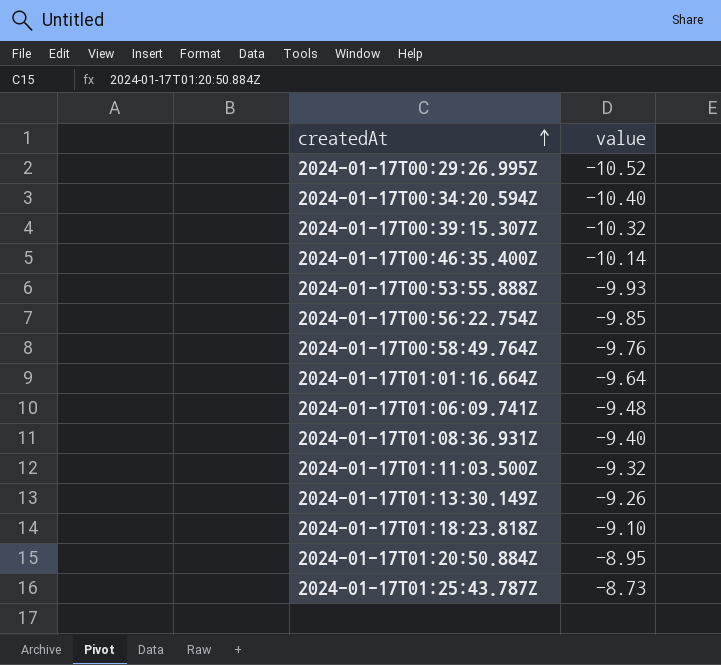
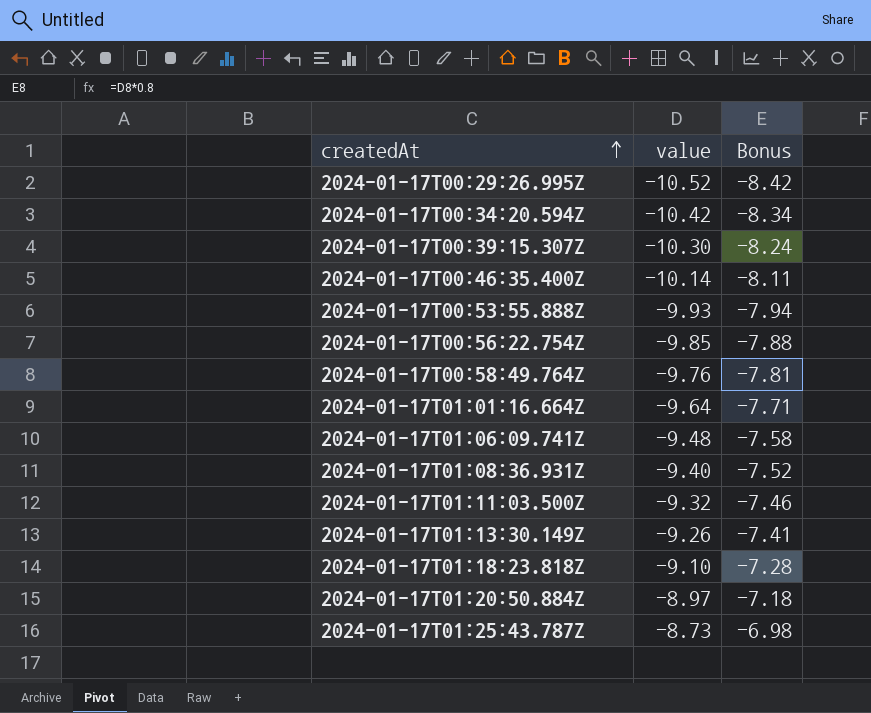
column Bonus | formula: none -> [value] * 0.8
2024-01-17T00:34:20.594Z | value: -10.40 -> -10.42
2024-01-17T00:39:15.307Z | value: -10.32 -> -10.30
2024-01-17T01:20:50.884Z | value: -8.95 -> -8.97

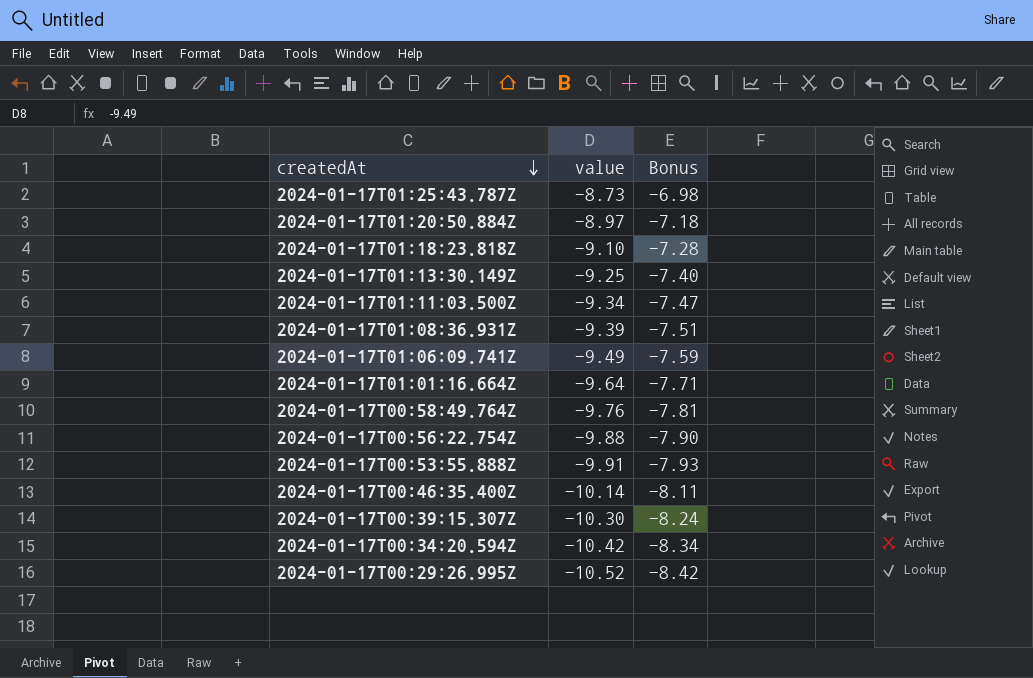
row order: createdAt ascending -> createdAt descending
2024-01-17T01:13:30.149Z | value: -9.26 -> -9.25
2024-01-17T01:13:30.149Z | Bonus: -7.41 -> -7.40
2024-01-17T01:11:03.500Z | value: -9.32 -> -9.34
2024-01-17T01:11:03.500Z | Bonus: -7.46 -> -7.47
2024-01-17T01:08:36.931Z | value: -9.40 -> -9.39
2024-01-17T01:08:36.931Z | Bonus: -7.52 -> -7.51
2024-01-17T01:06:09.741Z | value: -9.48 -> -9.49
2024-01-17T01:06:09.741Z | Bonus: -7.58 -> -7.59
2024-01-17T00:56:22.754Z | value: -9.85 -> -9.88
2024-01-17T00:56:22.754Z | Bonus: -7.88 -> -7.90
2024-01-17T00:53:55.888Z | value: -9.93 -> -9.91
2024-01-17T00:53:55.888Z | Bonus: -7.94 -> -7.93

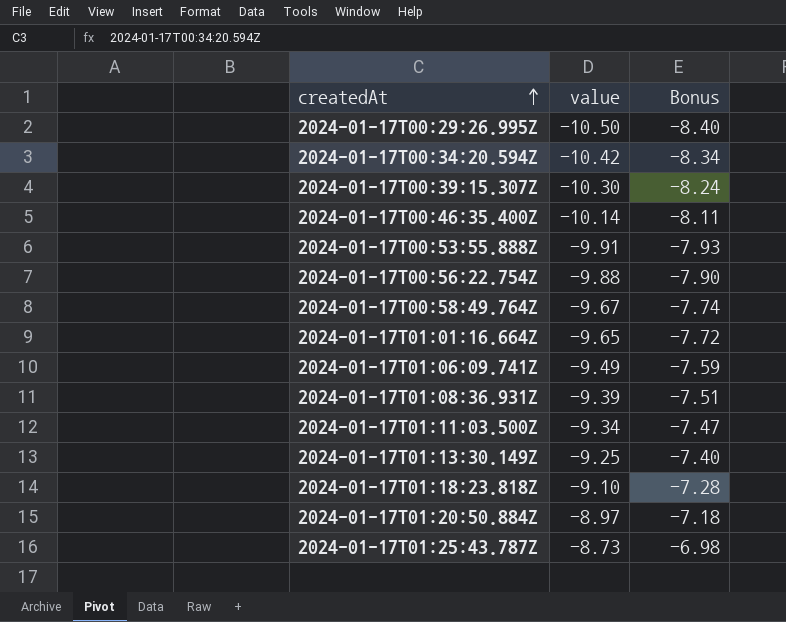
row order: createdAt descending -> createdAt ascending
2024-01-17T00:29:26.995Z | value: -10.52 -> -10.50
2024-01-17T00:29:26.995Z | Bonus: -8.42 -> -8.40
2024-01-17T00:58:49.764Z | value: -9.76 -> -9.67
2024-01-17T00:58:49.764Z | Bonus: -7.81 -> -7.74
2024-01-17T01:01:16.664Z | value: -9.64 -> -9.65
2024-01-17T01:01:16.664Z | Bonus: -7.71 -> -7.72

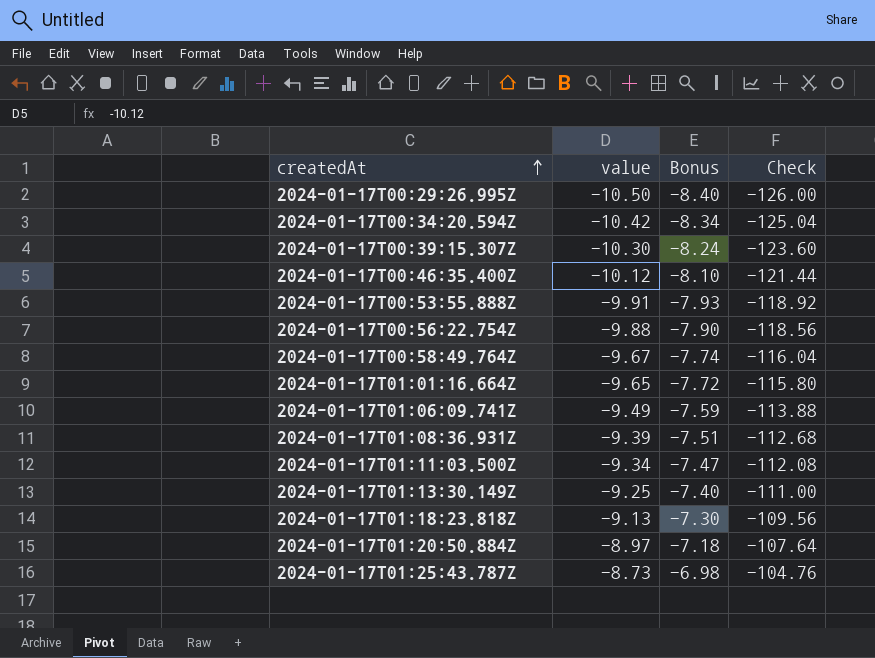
column Check | formula: none -> [value] * 12
2024-01-17T00:46:35.400Z | value: -10.14 -> -10.12
2024-01-17T00:46:35.400Z | Bonus: -8.11 -> -8.10
2024-01-17T01:18:23.818Z | value: -9.10 -> -9.13
2024-01-17T01:18:23.818Z | Bonus: -7.28 -> -7.30

